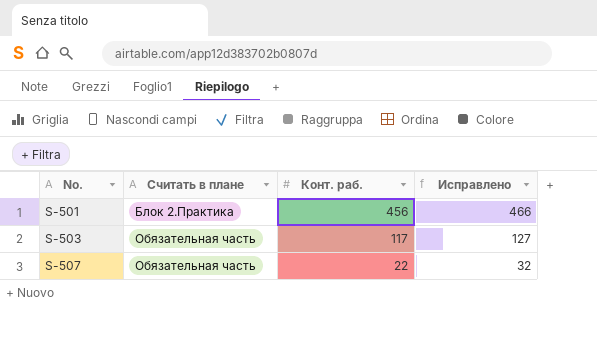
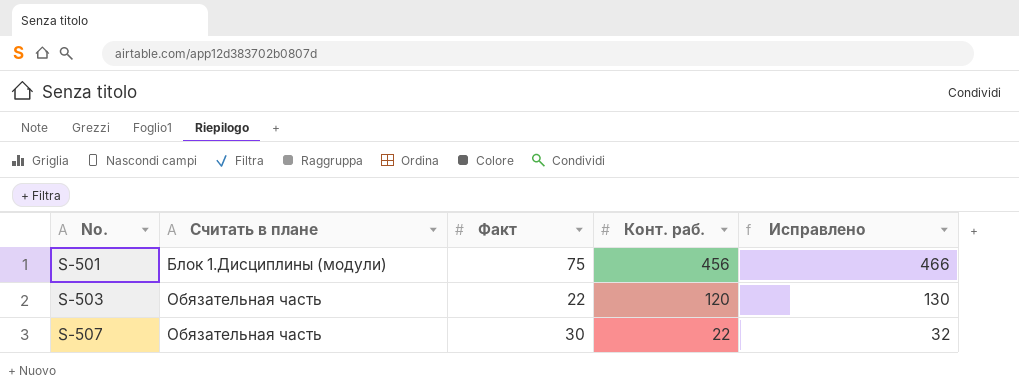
column Факт | position: none -> 3
S-501 | Считать в плане: Блок 2.Практика -> Блок 1.Дисциплины (модули)
S-503 | Конт. раб.: 117 -> 120
S-503 | Исправлено: 127 -> 130

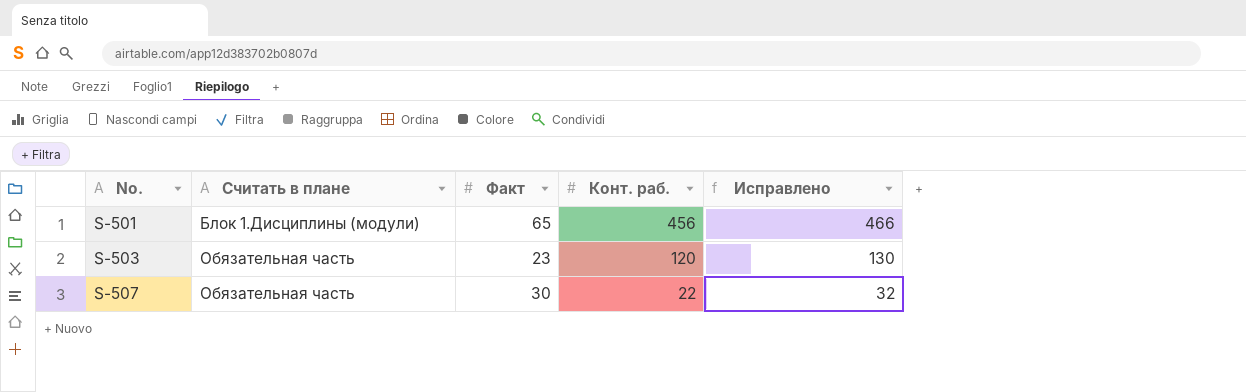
S-501 | Факт: 75 -> 65
S-503 | Факт: 22 -> 23

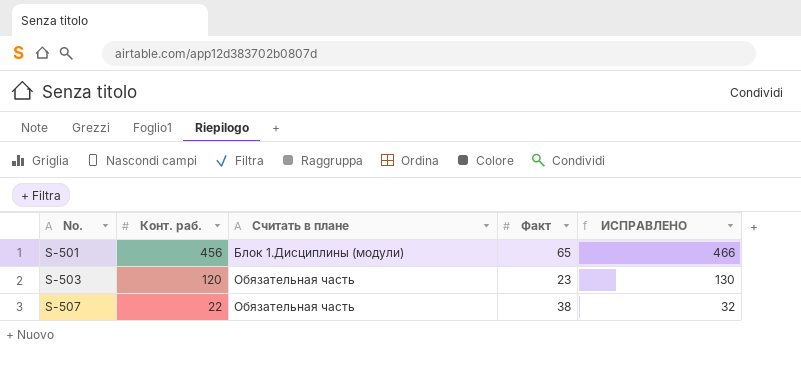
column Конт. раб. | position: 4 -> 2
column name: Исправлено -> ИСПРАВЛЕНО
S-507 | Факт: 30 -> 38

